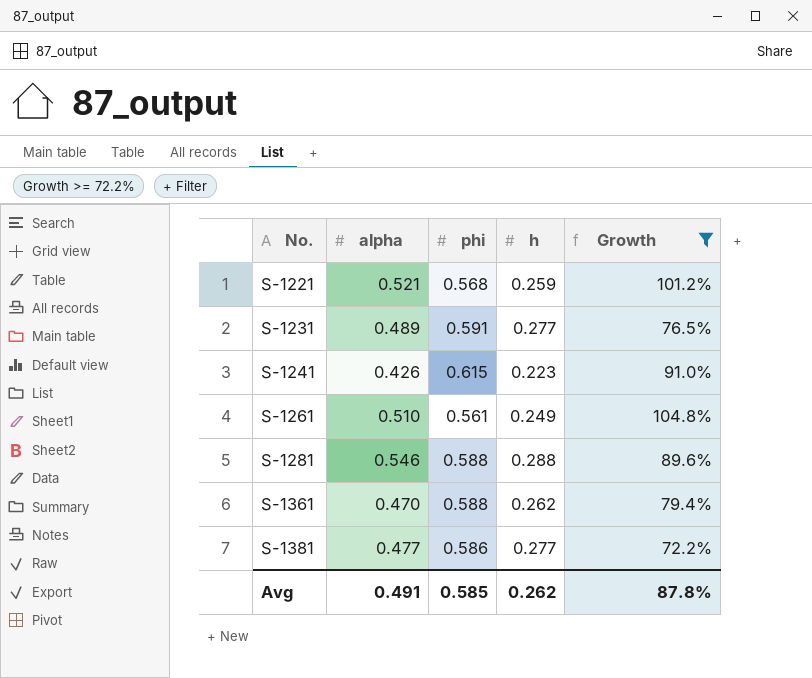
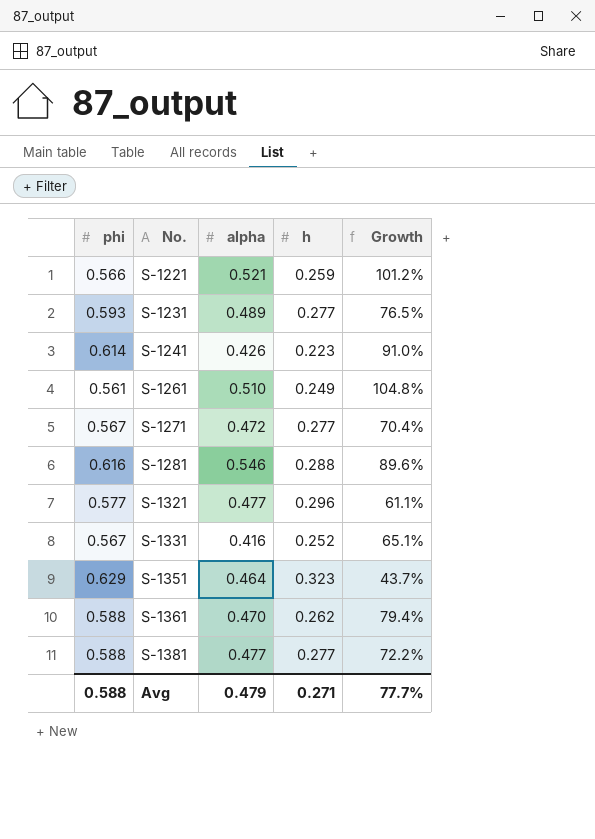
filter: Growth >= 72.2% -> none
column phi | position: 3 -> 1
S-1221 | phi: 0.568 -> 0.566
S-1231 | phi: 0.591 -> 0.593
S-1241 | phi: 0.615 -> 0.614
S-1281 | phi: 0.588 -> 0.616
S-1381 | phi: 0.586 -> 0.588
Avg | phi: 0.585 -> 0.588
Avg | alpha: 0.491 -> 0.479
Avg | h: 0.262 -> 0.271
Avg | Growth: 87.8% -> 77.7%

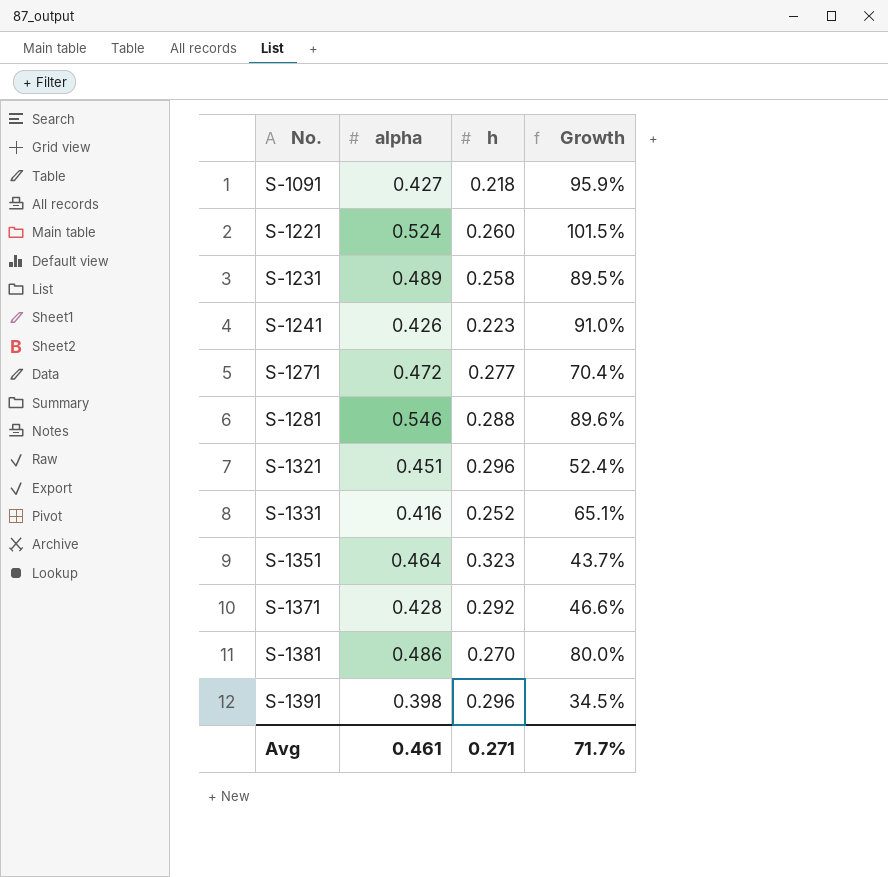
column phi | position: 1 -> none
row S-1261: 0.561 | 0.510 | 0.249 | 104.8% -> none
row S-1361: 0.588 | 0.470 | 0.262 | 79.4% -> none
row S-1091: none -> 0.427 | 0.218 | 95.9%
S-1221 | alpha: 0.521 -> 0.524
S-1221 | h: 0.259 -> 0.260
S-1221 | Growth: 101.2% -> 101.5%
S-1231 | h: 0.277 -> 0.258
S-1231 | Growth: 76.5% -> 89.5%
S-1321 | alpha: 0.477 -> 0.451
S-1321 | Growth: 61.1% -> 52.4%
row S-1371: none -> 0.428 | 0.292 | 46.6%
S-1381 | alpha: 0.477 -> 0.486
S-1381 | h: 0.277 -> 0.270
S-1381 | Growth: 72.2% -> 80.0%
row S-1391: none -> 0.398 | 0.296 | 34.5%
Avg | alpha: 0.479 -> 0.461
Avg | Growth: 77.7% -> 71.7%

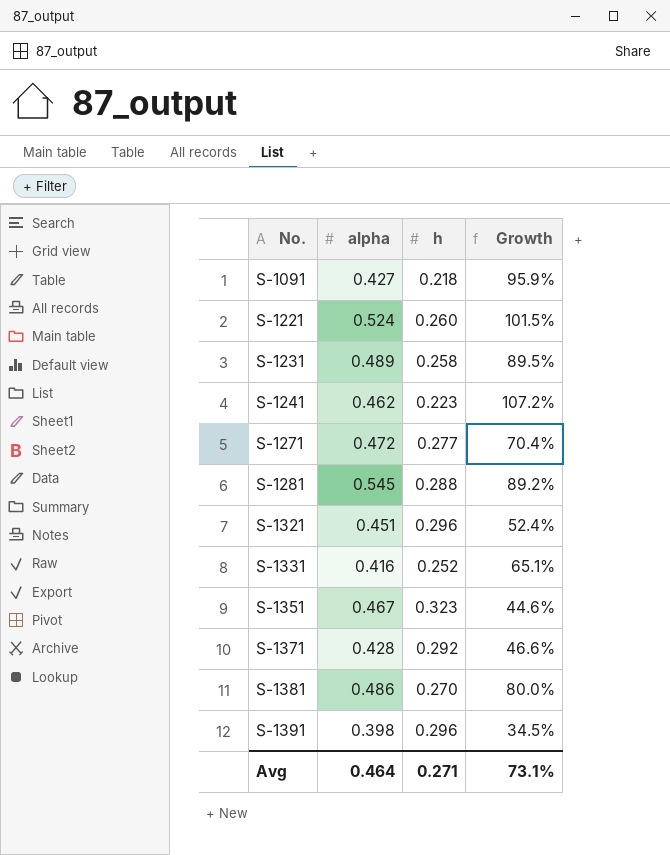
S-1241 | alpha: 0.426 -> 0.462
S-1241 | Growth: 91.0% -> 107.2%
S-1281 | alpha: 0.546 -> 0.545
S-1281 | Growth: 89.6% -> 89.2%
S-1351 | alpha: 0.464 -> 0.467
S-1351 | Growth: 43.7% -> 44.6%
Avg | alpha: 0.461 -> 0.464
Avg | Growth: 71.7% -> 73.1%

